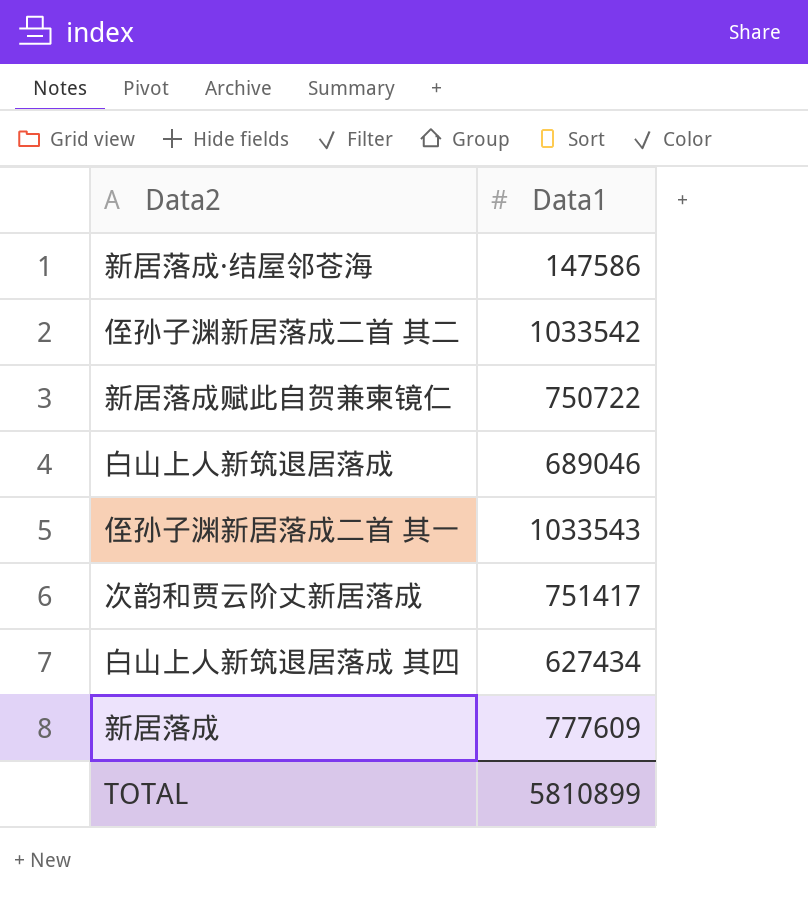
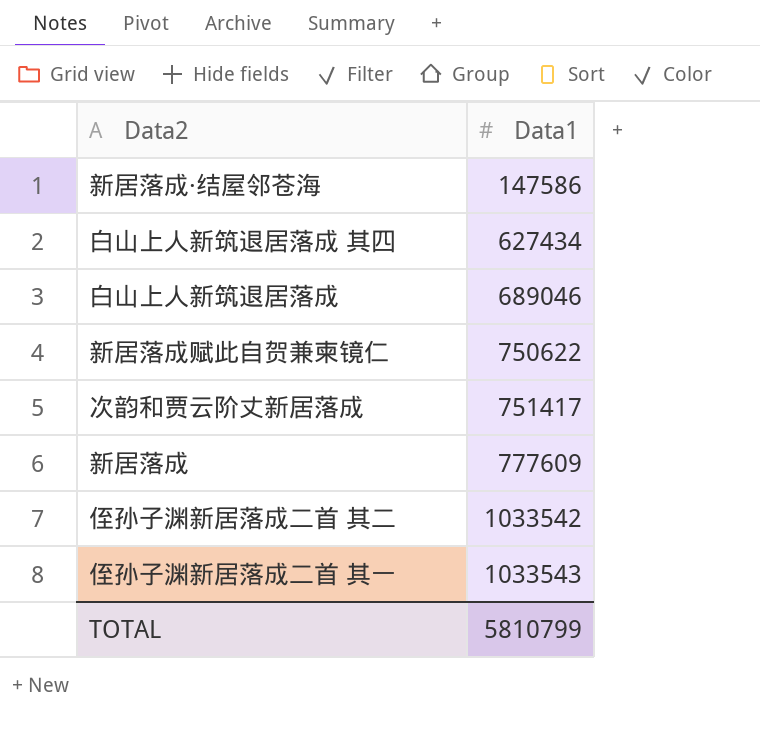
row order: none -> Data1 ascending
新居落成赋此自贺兼柬镜仁 | Data1: 750722 -> 750622
TOTAL | Data1: 5810899 -> 5810799

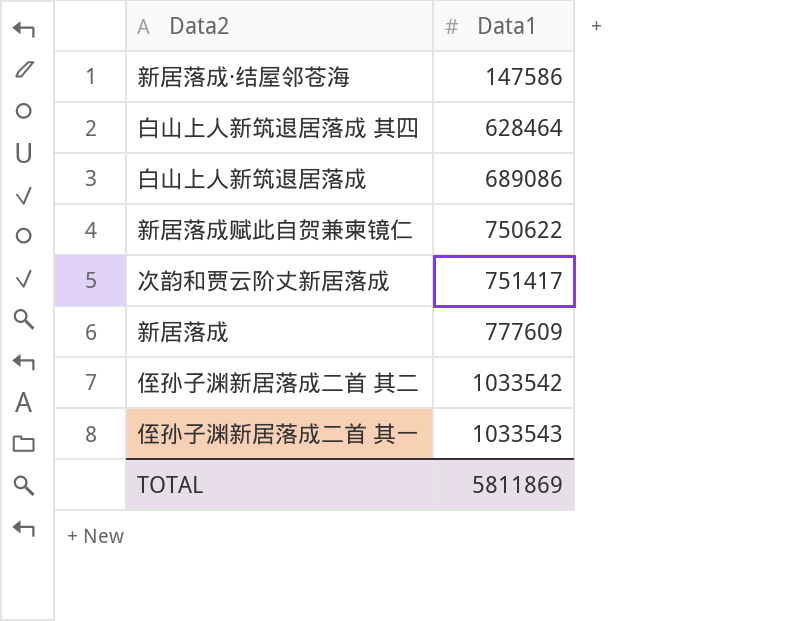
白山上人新筑退居落成 其四 | Data1: 627434 -> 628464
白山上人新筑退居落成 | Data1: 689046 -> 689086
TOTAL | Data1: 5810799 -> 5811869

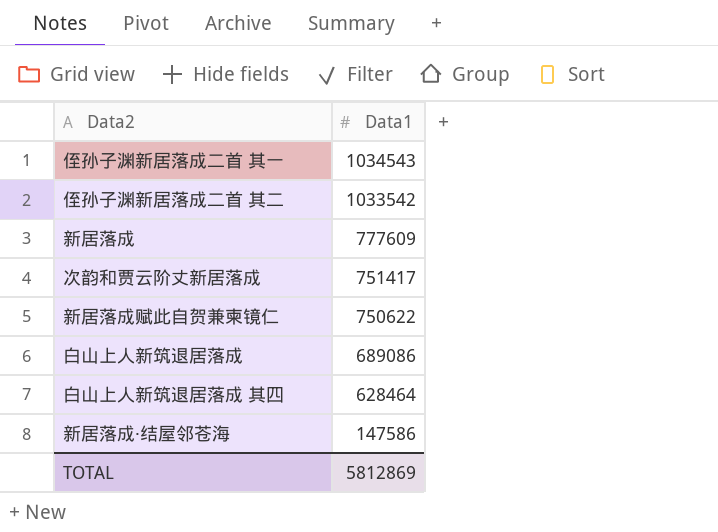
row order: Data1 ascending -> Data1 descending
侄孙子渊新居落成二首 其一 | Data1: 1033543 -> 1034543
TOTAL | Data1: 5811869 -> 5812869

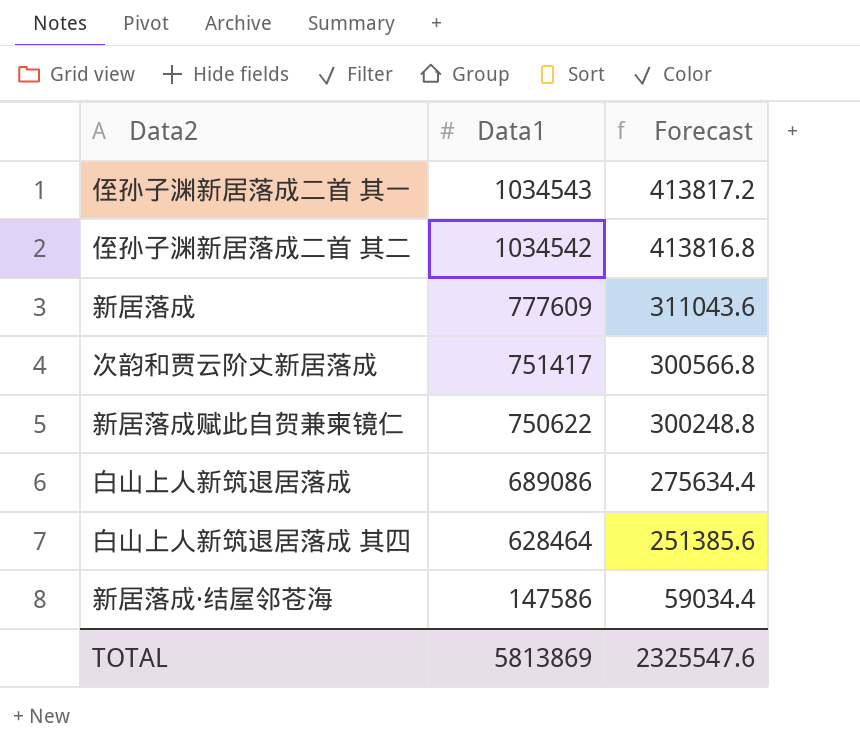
column Forecast | formula: none -> [Data1] * 0.4
侄孙子渊新居落成二首 其二 | Data1: 1033542 -> 1034542
TOTAL | Data1: 5812869 -> 5813869

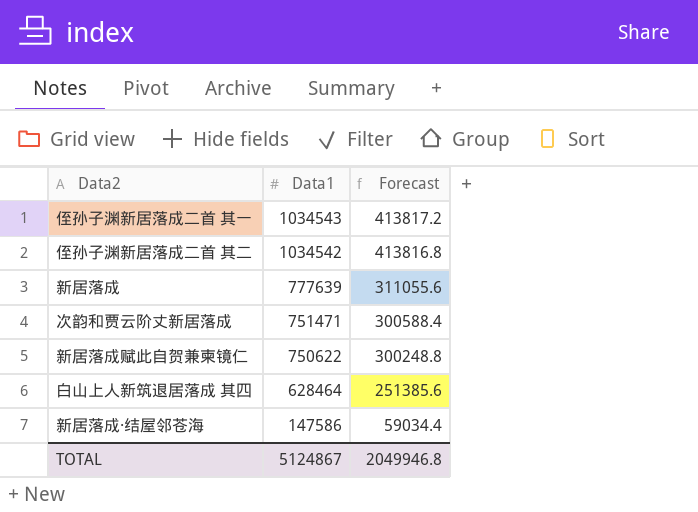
row 白山上人新筑退居落成: 689086 | 275634.4 -> none
新居落成 | Data1: 777609 -> 777639
新居落成 | Forecast: 311043.6 -> 311055.6
次韵和贾云阶丈新居落成 | Data1: 751417 -> 751471
次韵和贾云阶丈新居落成 | Forecast: 300566.8 -> 300588.4
TOTAL | Data1: 5813869 -> 5124867
TOTAL | Forecast: 2325547.6 -> 2049946.8

